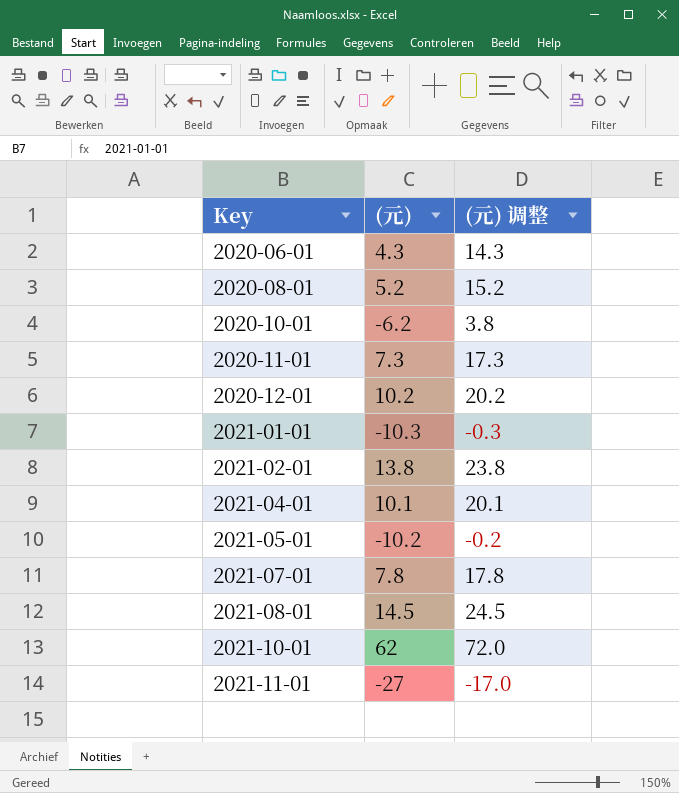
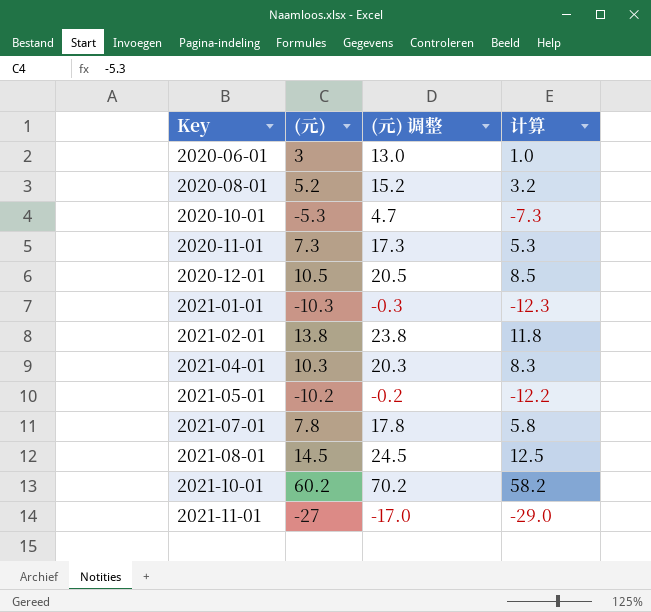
column 计算 | formula: none -> [(元)] - 2
2020-06-01 | (元): 4.3 -> 3
2020-06-01 | (元) 调整: 14.3 -> 13.0
2020-10-01 | (元): -6.2 -> -5.3
2020-10-01 | (元) 调整: 3.8 -> 4.7
2020-12-01 | (元): 10.2 -> 10.5
2020-12-01 | (元) 调整: 20.2 -> 20.5
2021-04-01 | (元): 10.1 -> 10.3
2021-04-01 | (元) 调整: 20.1 -> 20.3
2021-10-01 | (元): 62 -> 60.2
2021-10-01 | (元) 调整: 72.0 -> 70.2

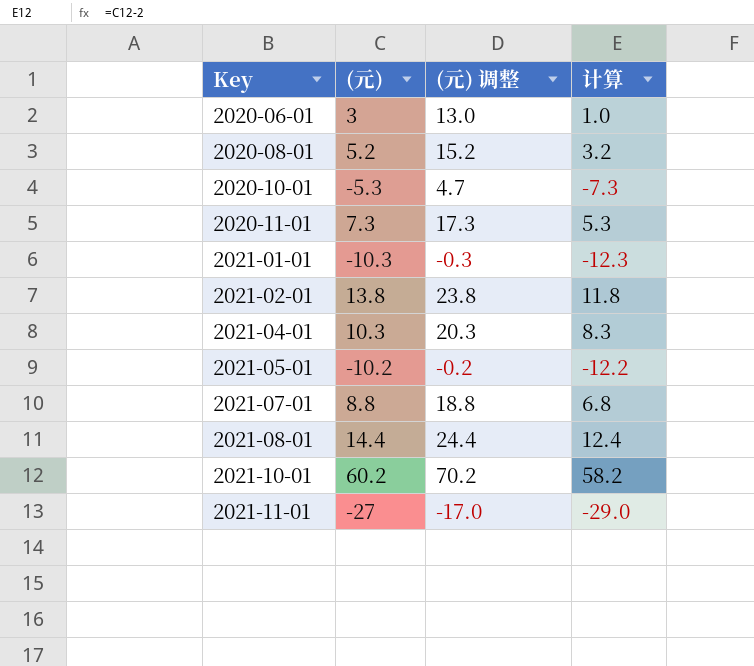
row 2020-12-01: 10.5 | 20.5 | 8.5 -> none
2021-07-01 | (元): 7.8 -> 8.8
2021-07-01 | (元) 调整: 17.8 -> 18.8
2021-07-01 | 计算: 5.8 -> 6.8
2021-08-01 | (元): 14.5 -> 14.4
2021-08-01 | (元) 调整: 24.5 -> 24.4
2021-08-01 | 计算: 12.5 -> 12.4

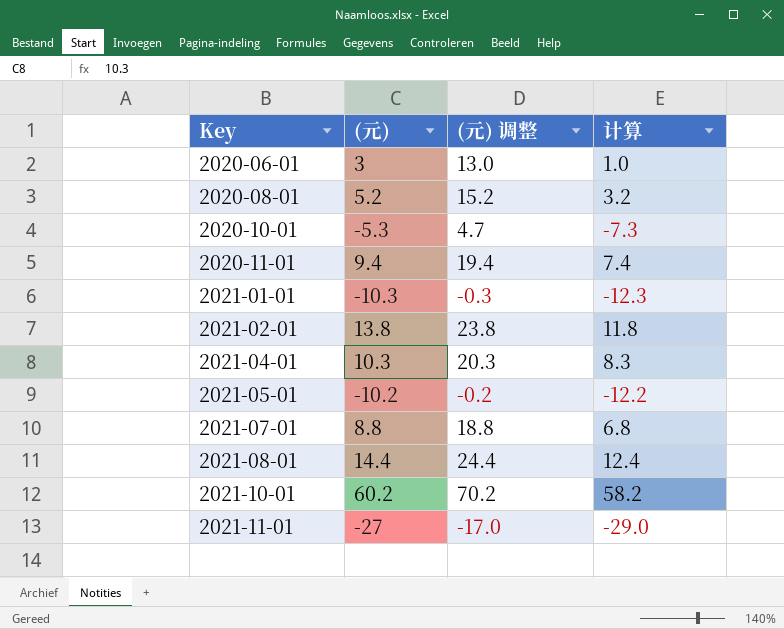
2020-11-01 | (元): 7.3 -> 9.4
2020-11-01 | (元) 调整: 17.3 -> 19.4
2020-11-01 | 计算: 5.3 -> 7.4

